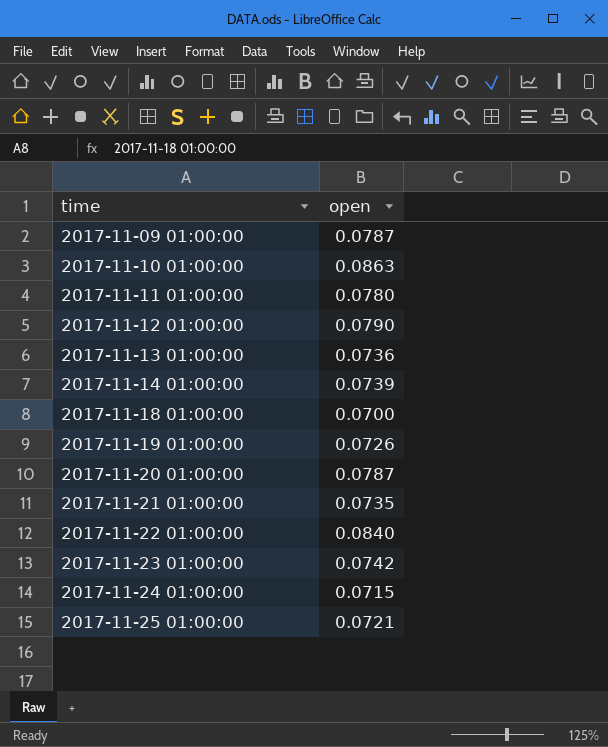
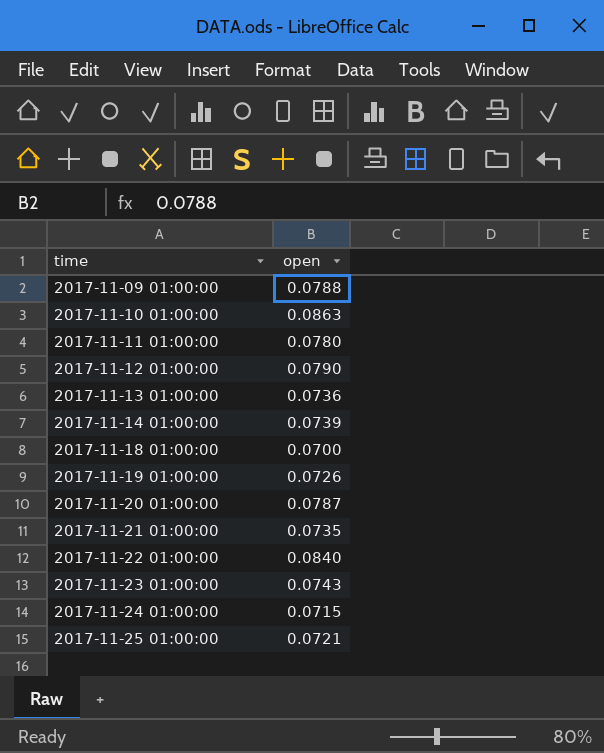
2017-11-09 01:00:00 | open: 0.0787 -> 0.0788
2017-11-23 01:00:00 | open: 0.0742 -> 0.0743

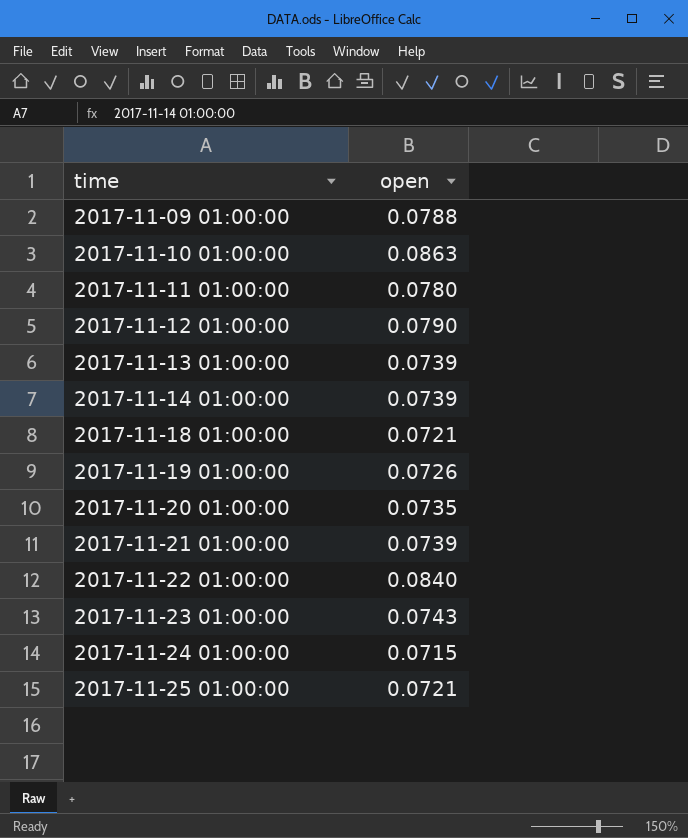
2017-11-13 01:00:00 | open: 0.0736 -> 0.0739
2017-11-18 01:00:00 | open: 0.0700 -> 0.0721
2017-11-20 01:00:00 | open: 0.0787 -> 0.0735
2017-11-21 01:00:00 | open: 0.0735 -> 0.0739

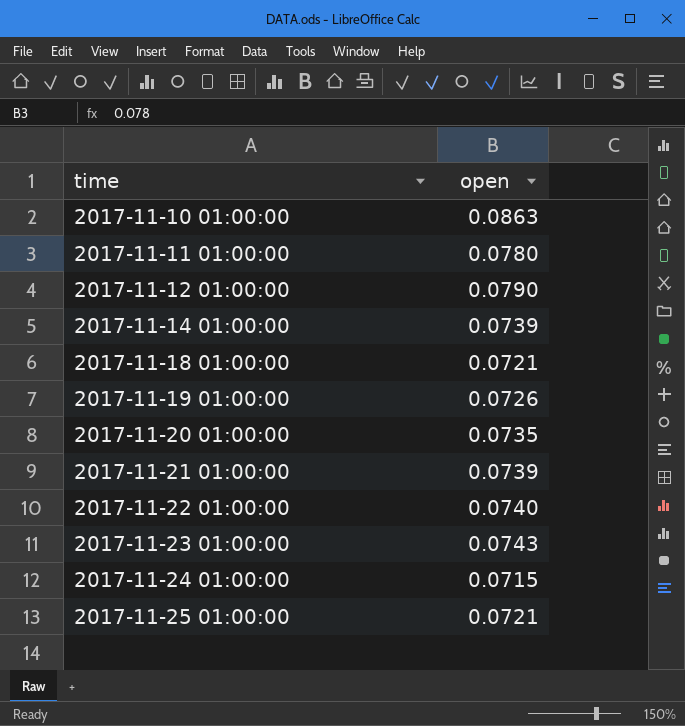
row 2017-11-09 01:00:00: 0.0788 -> none
row 2017-11-13 01:00:00: 0.0739 -> none
2017-11-22 01:00:00 | open: 0.0840 -> 0.0740

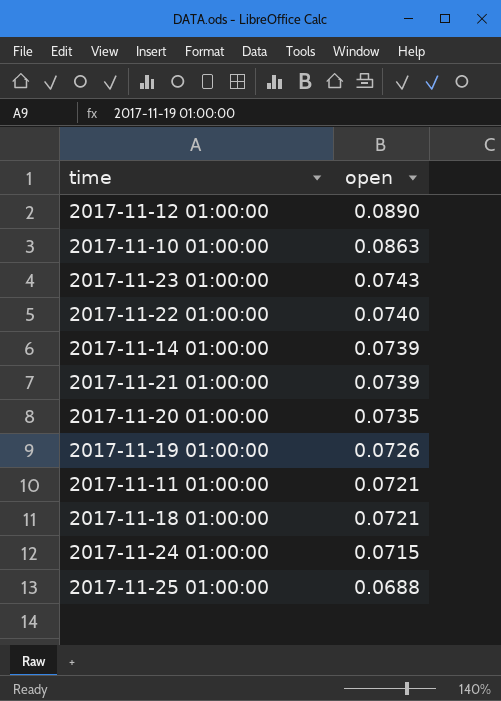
row order: time ascending -> open descending
2017-11-12 01:00:00 | open: 0.0790 -> 0.0890
2017-11-11 01:00:00 | open: 0.0780 -> 0.0721
2017-11-25 01:00:00 | open: 0.0721 -> 0.0688

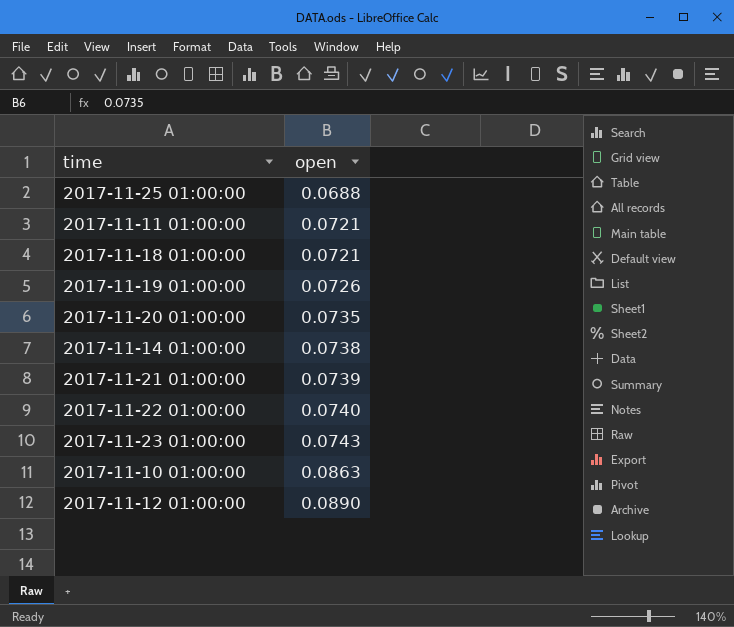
row order: open descending -> open ascending
row 2017-11-24 01:00:00: 0.0715 -> none
2017-11-14 01:00:00 | open: 0.0739 -> 0.0738

